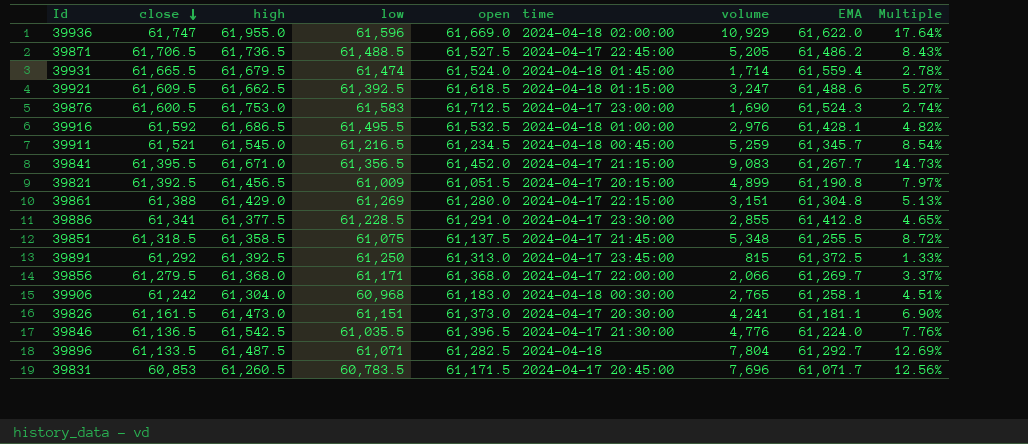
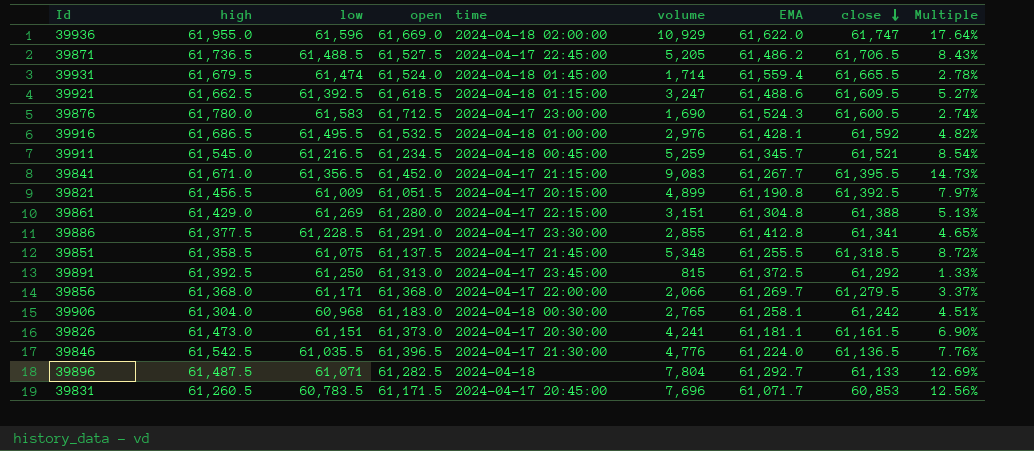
column close | position: 2 -> 8
39876 | high: 61,753.0 -> 61,780.0
39896 | close: 61,133.5 -> 61,133

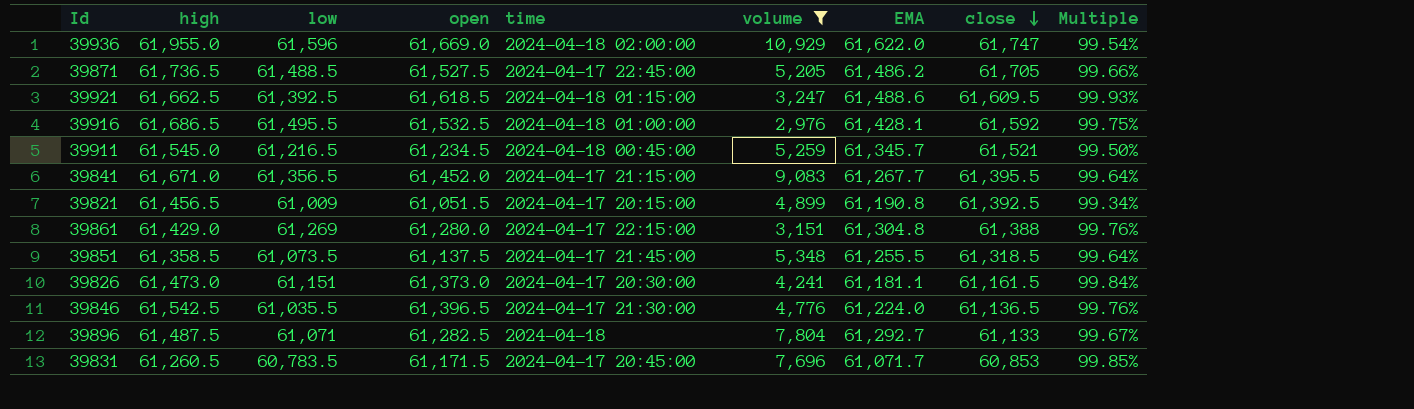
filter: none -> volume >= 2,976
column Multiple | formula: [volume] / [high] -> [open] / [high]
39871 | close: 61,706.5 -> 61,705
39851 | low: 61,075 -> 61,073.5

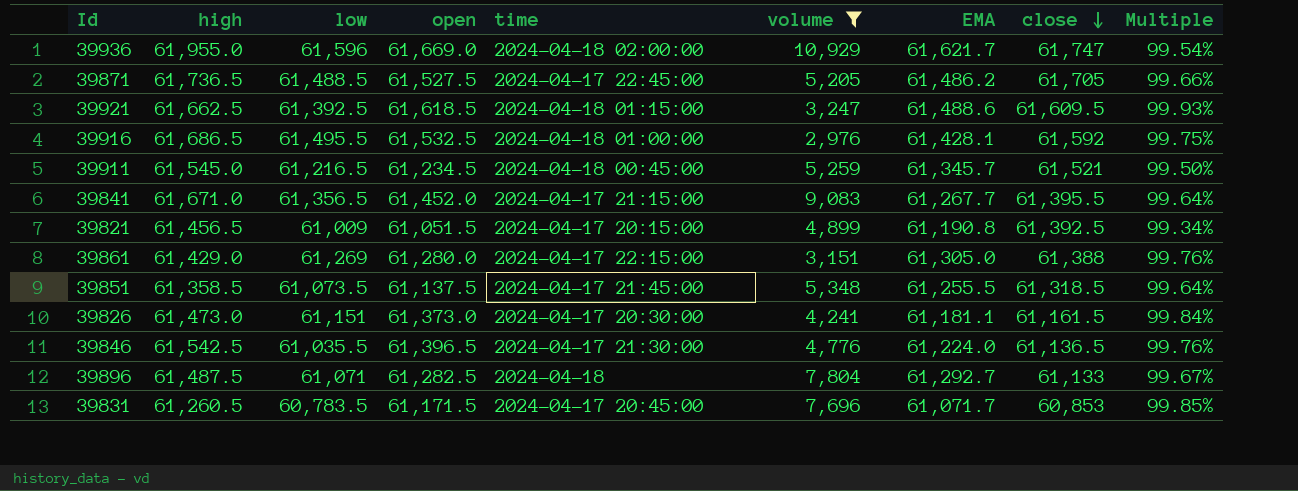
39936 | EMA: 61,622.0 -> 61,621.7
39861 | EMA: 61,304.8 -> 61,305.0

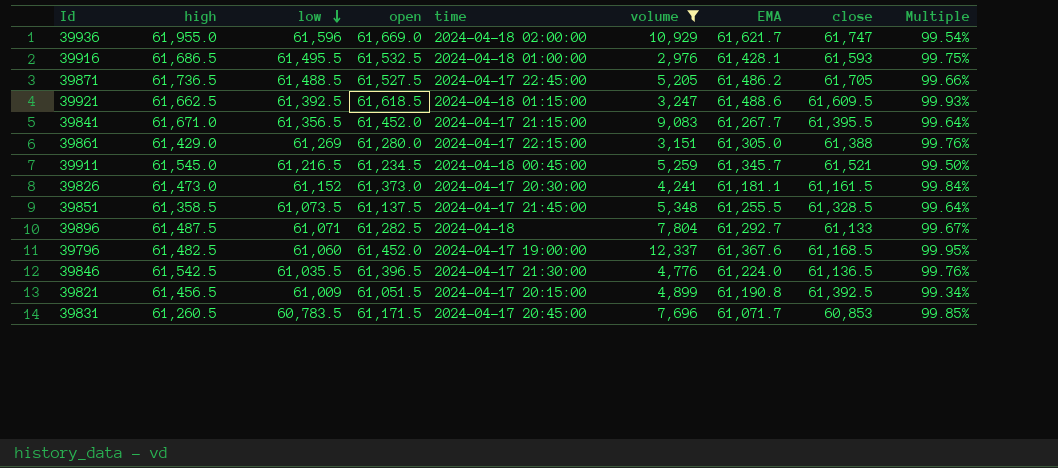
row order: close descending -> low descending
39916 | close: 61,592 -> 61,593
39826 | low: 61,151 -> 61,152
39851 | close: 61,318.5 -> 61,328.5
row 39796: none -> 61,482.5 | 61,060 | 61,452.0 | 2024-04-17 19:00:00 | 12,337 | 61,367.6 | 61,168.5 | 99.95%

